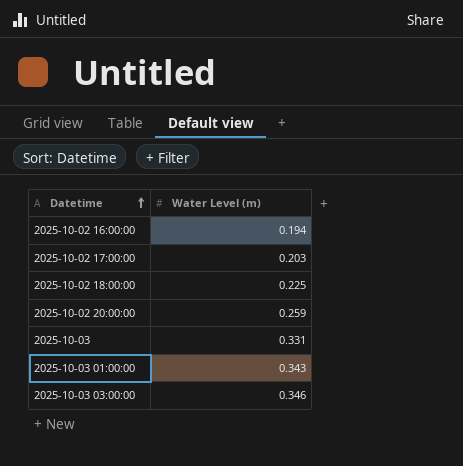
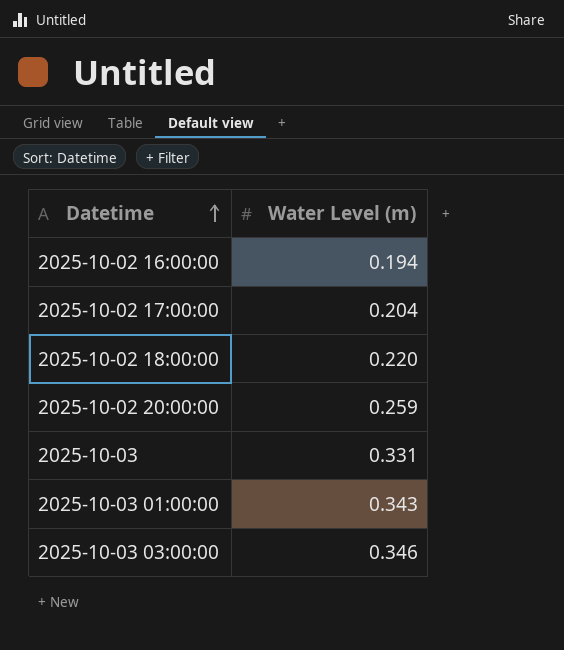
2025-10-02 17:00:00 | Water Level (m): 0.203 -> 0.204
2025-10-02 18:00:00 | Water Level (m): 0.225 -> 0.220

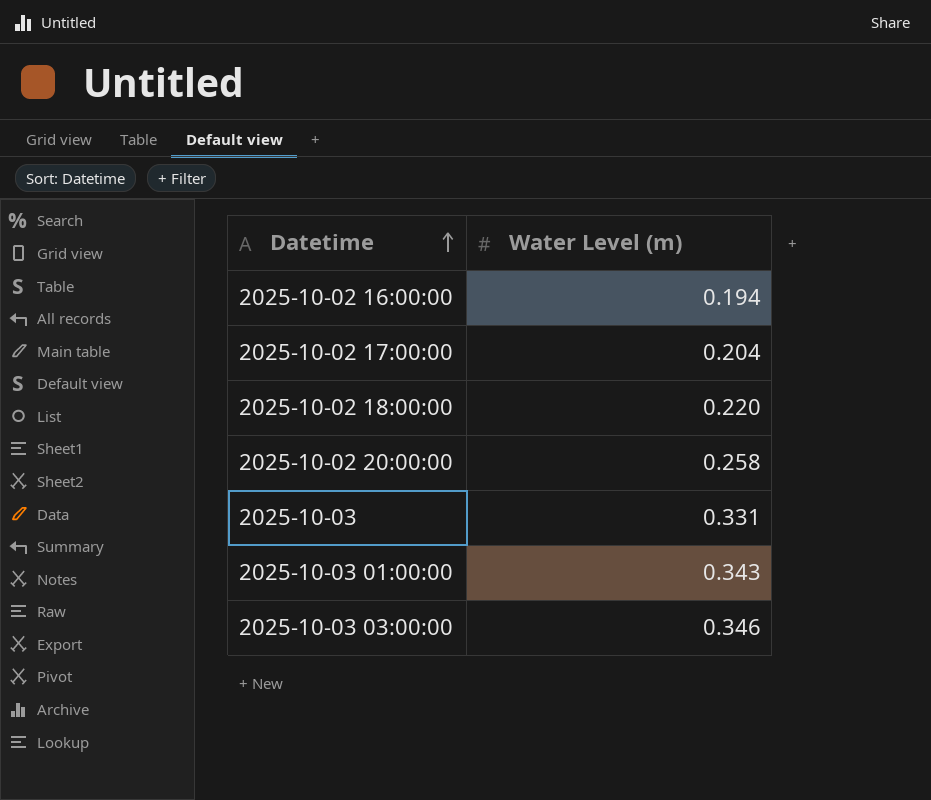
2025-10-02 20:00:00 | Water Level (m): 0.259 -> 0.258

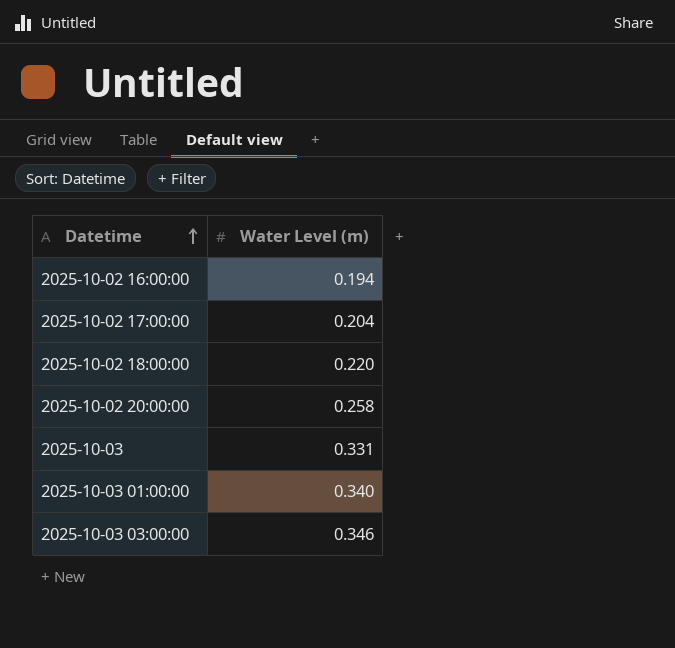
2025-10-03 01:00:00 | Water Level (m): 0.343 -> 0.340

